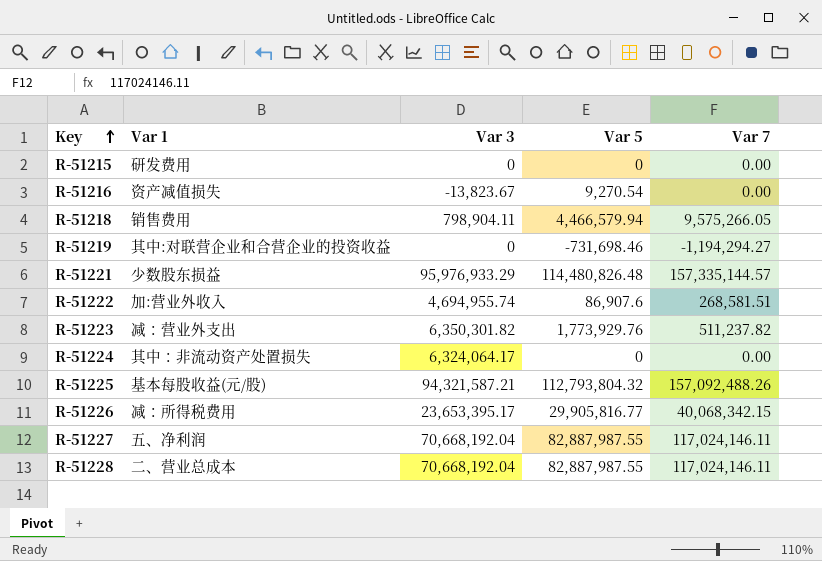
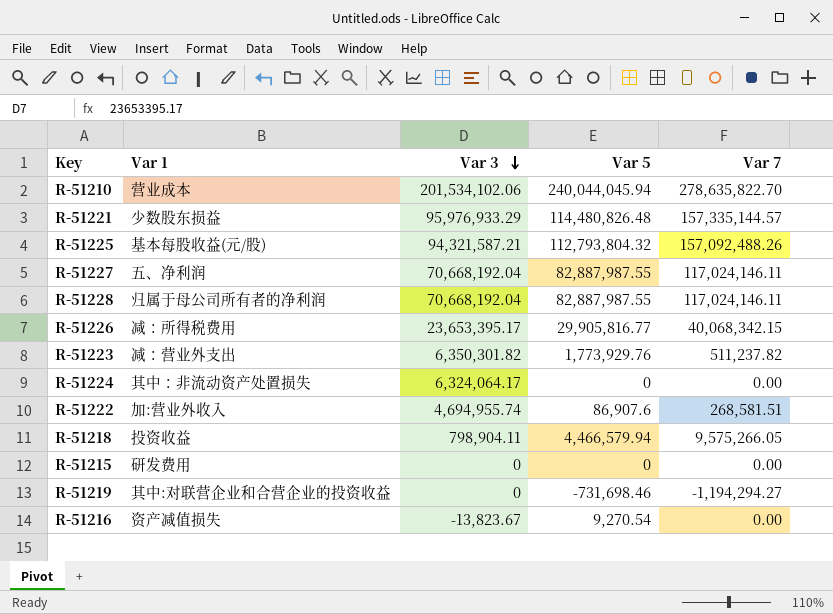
row order: Key ascending -> Var 3 descending
row R-51210: none -> 营业成本 | 201,534,102.06 | 240,044,045.94 | 278,635,822.70
R-51228 | Var 1: 二、营业总成本 -> 归属于母公司所有者的净利润
R-51218 | Var 1: 销售费用 -> 投资收益

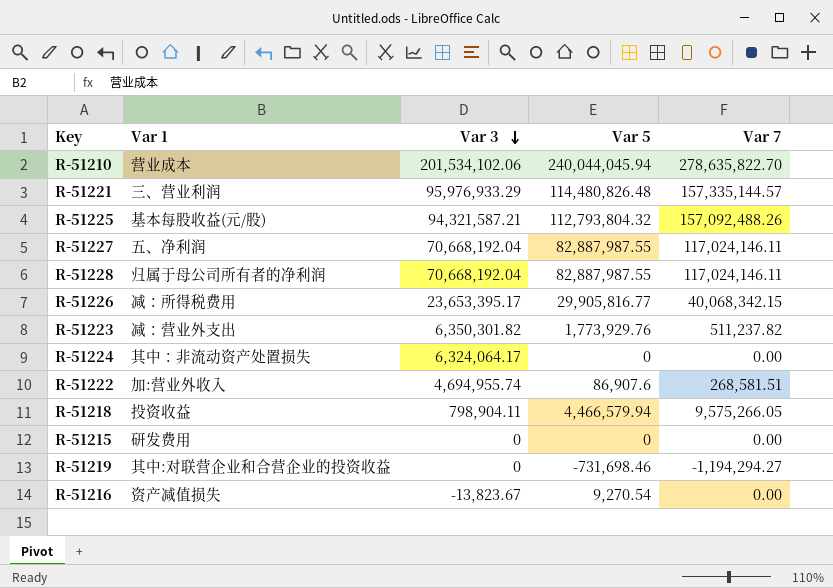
R-51221 | Var 1: 少数股东损益 -> 三、营业利润

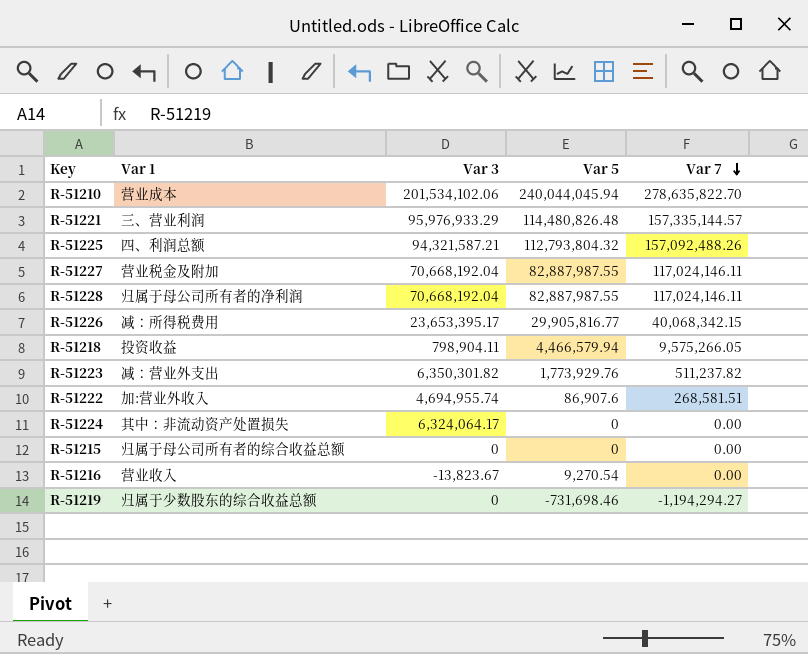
row order: Var 3 descending -> Var 7 descending
R-51225 | Var 1: 基本每股收益(元/股) -> 四、利润总额
R-51227 | Var 1: 五、净利润 -> 营业税金及附加
R-51215 | Var 1: 研发费用 -> 归属于母公司所有者的综合收益总额
R-51216 | Var 1: 资产减值损失 -> 营业收入
R-51219 | Var 1: 其中:对联营企业和合营企业的投资收益 -> 归属于少数股东的综合收益总额

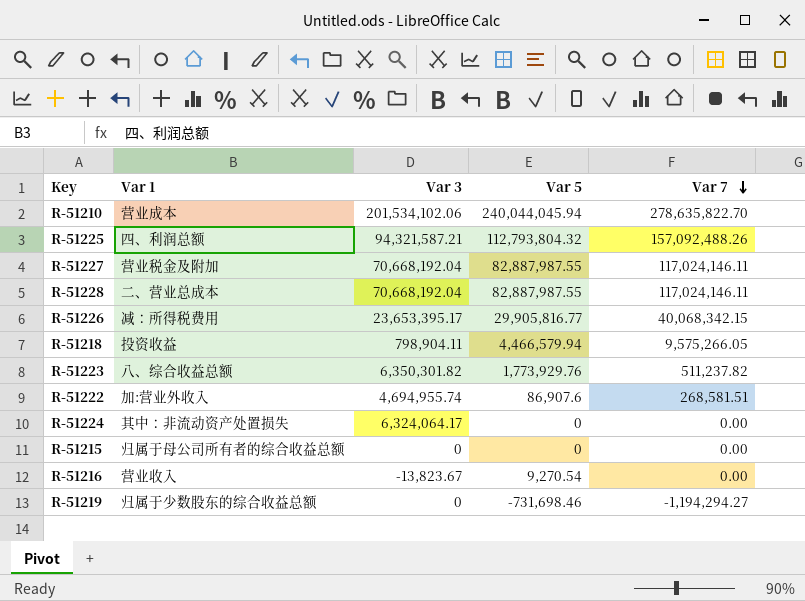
row R-51221: 三、营业利润 | 95,976,933.29 | 114,480,826.48 | 157,335,144.57 -> none
R-51228 | Var 1: 归属于母公司所有者的净利润 -> 二、营业总成本
R-51223 | Var 1: 减：营业外支出 -> 八、综合收益总额

